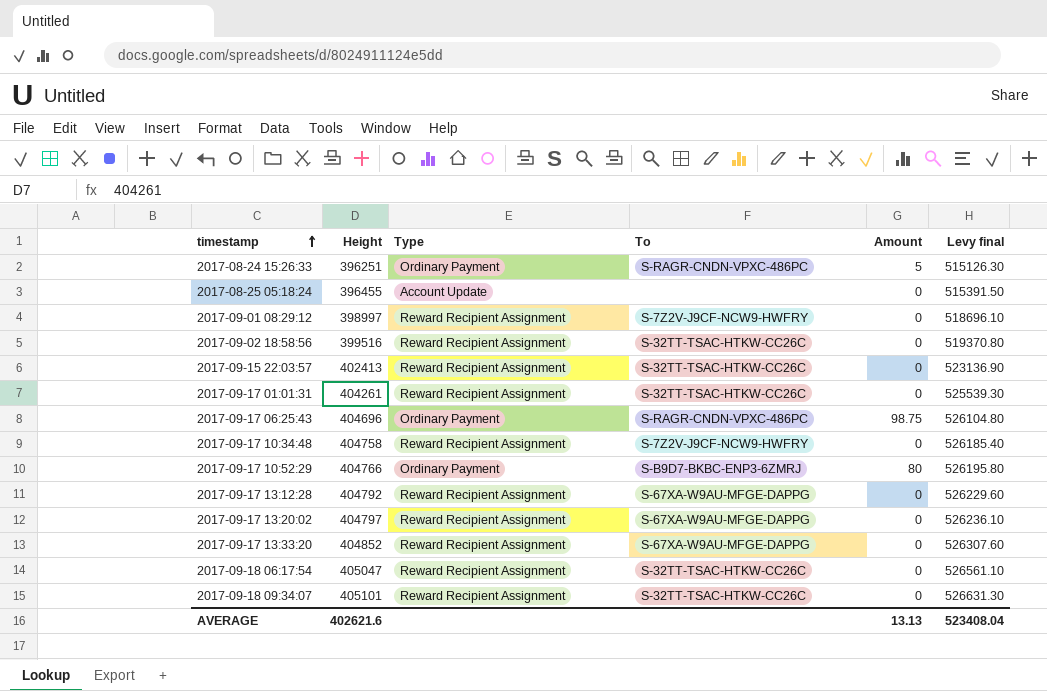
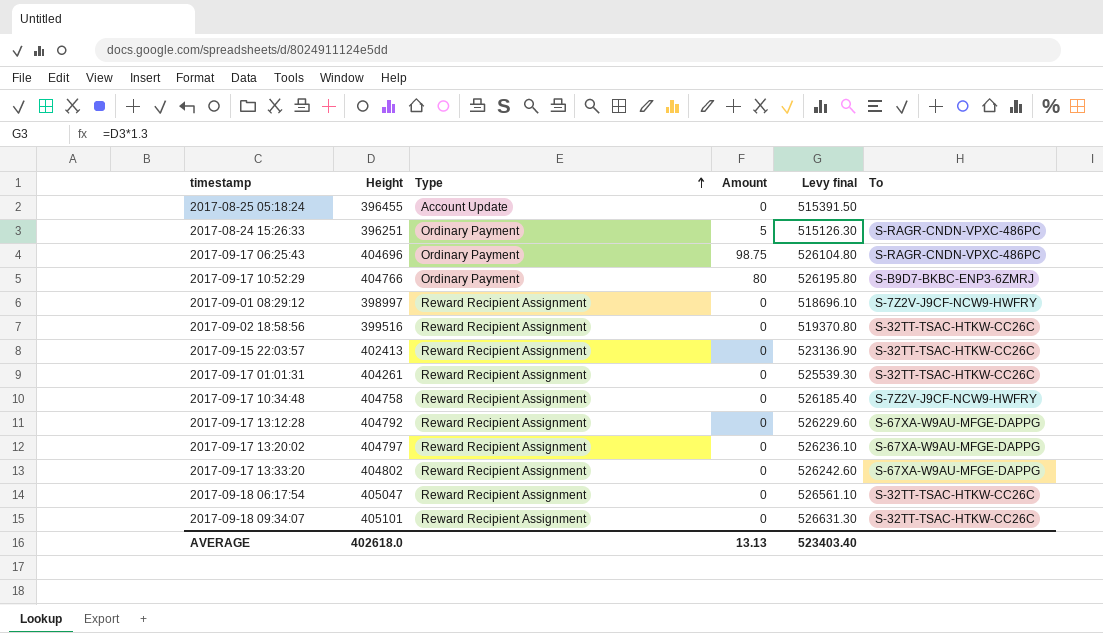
row order: timestamp ascending -> Type ascending
column To | position: 4 -> 6
2017-09-17 13:33:20 | Height: 404852 -> 404802
2017-09-17 13:33:20 | Levy final: 526307.60 -> 526242.60
AVERAGE | Height: 402621.6 -> 402618.0
AVERAGE | Levy final: 523408.04 -> 523403.40

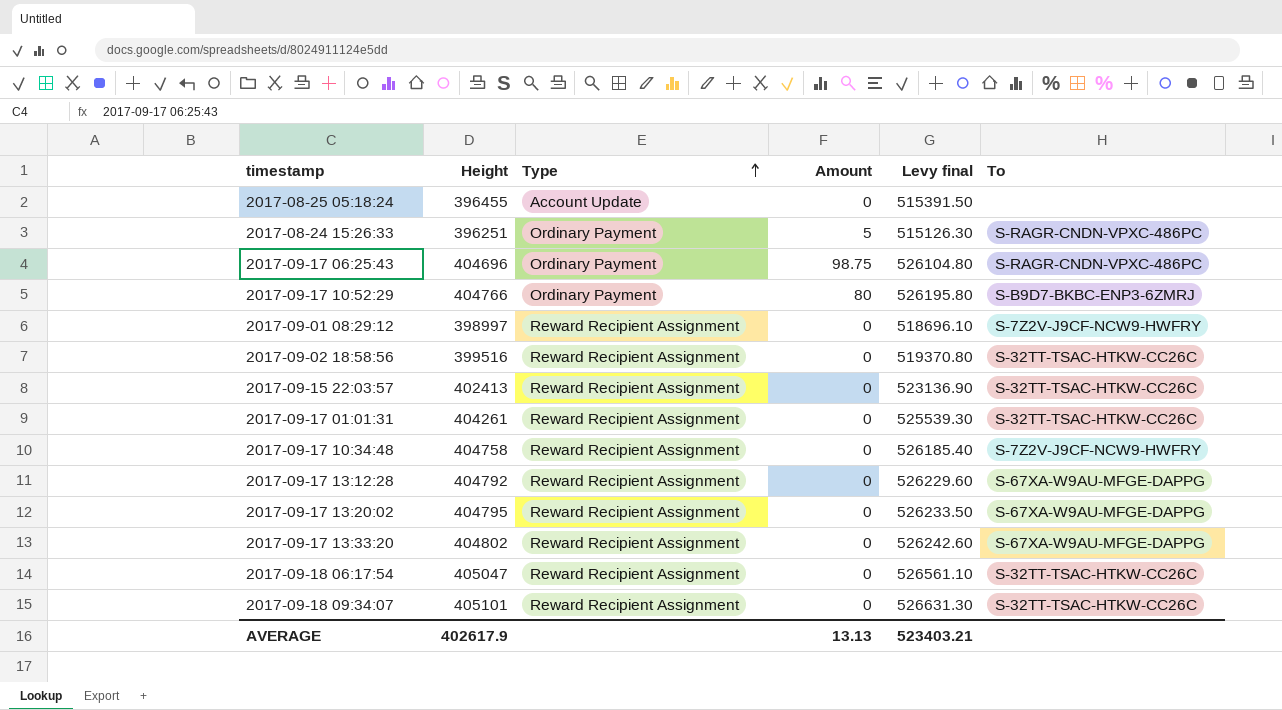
2017-09-17 13:20:02 | Height: 404797 -> 404795
2017-09-17 13:20:02 | Levy final: 526236.10 -> 526233.50
AVERAGE | Height: 402618.0 -> 402617.9
AVERAGE | Levy final: 523403.40 -> 523403.21

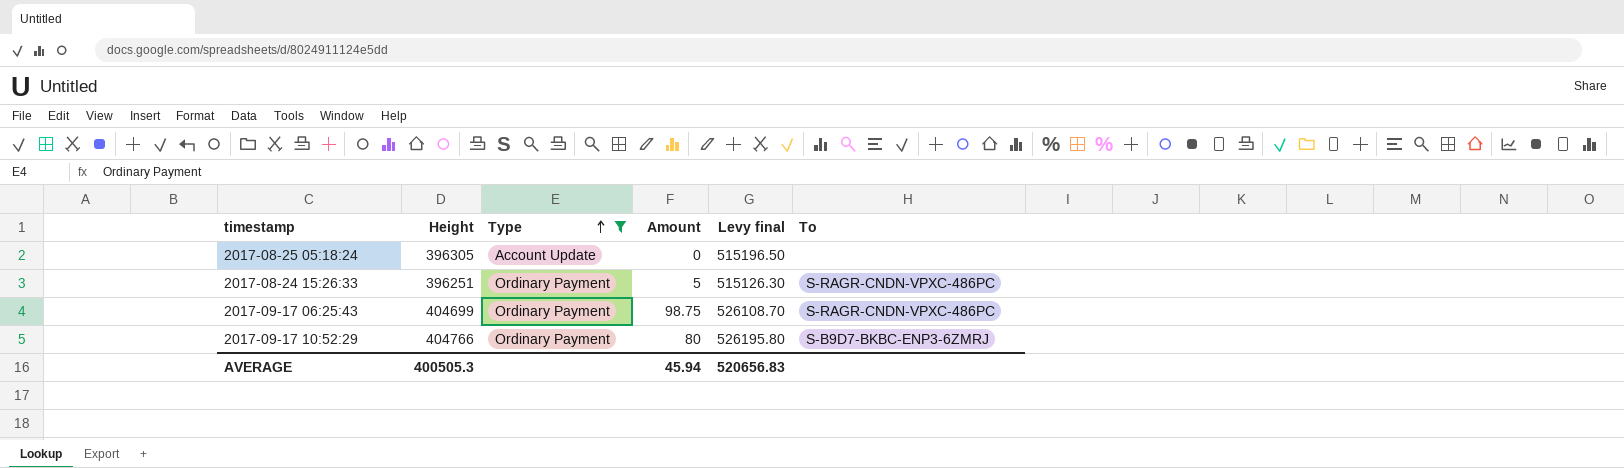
filter: none -> Type != Reward Recipient Assignment
2017-08-25 05:18:24 | Height: 396455 -> 396305
2017-08-25 05:18:24 | Levy final: 515391.50 -> 515196.50
2017-09-17 06:25:43 | Height: 404696 -> 404699
2017-09-17 06:25:43 | Levy final: 526104.80 -> 526108.70
AVERAGE | Height: 402617.9 -> 400505.3
AVERAGE | Amount: 13.13 -> 45.94
AVERAGE | Levy final: 523403.21 -> 520656.83

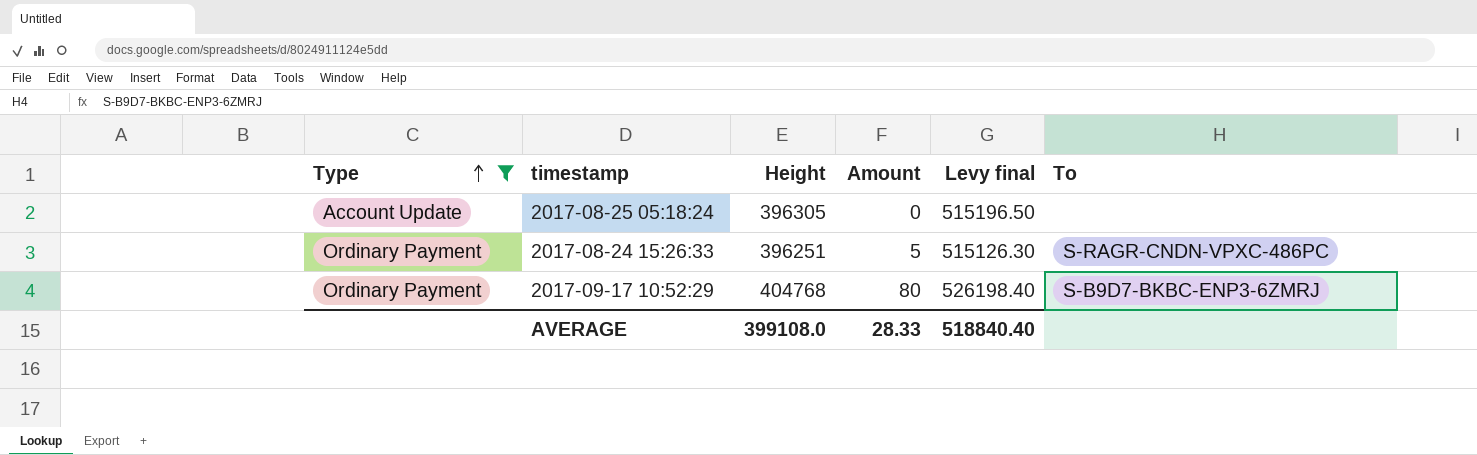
column Type | position: 3 -> 1
row 2017-09-17 06:25:43: 404699 | Ordinary Payment | 98.75 | 526108.70 | S-RAGR-CNDN-VPXC-486PC -> none
2017-09-17 10:52:29 | Height: 404766 -> 404768
2017-09-17 10:52:29 | Levy final: 526195.80 -> 526198.40
AVERAGE | Height: 400505.3 -> 399108.0
AVERAGE | Amount: 45.94 -> 28.33
AVERAGE | Levy final: 520656.83 -> 518840.40

